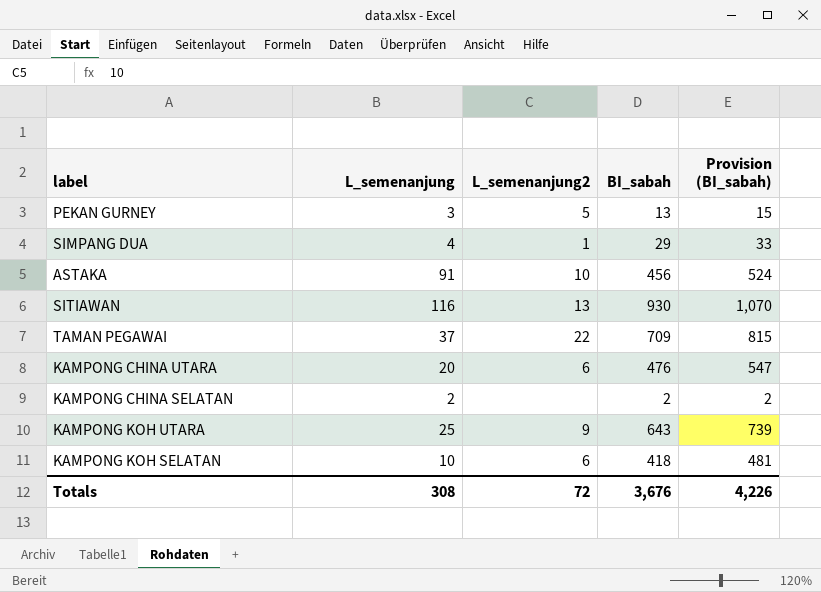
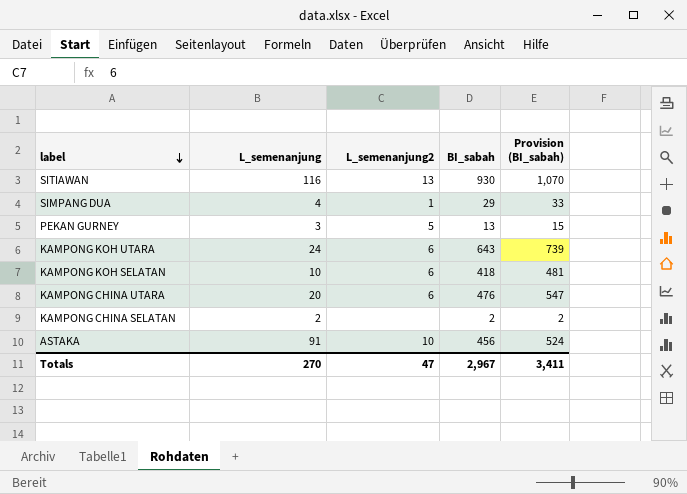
row order: none -> label descending
row TAMAN PEGAWAI: 37 | 22 | 709 | 815 -> none
KAMPONG KOH UTARA | L_semenanjung: 25 -> 24
KAMPONG KOH UTARA | L_semenanjung2: 9 -> 6
Totals | L_semenanjung: 308 -> 270
Totals | L_semenanjung2: 72 -> 47
Totals | BI_sabah: 3,676 -> 2,967
Totals | Provision (BI_sabah): 4,226 -> 3,411

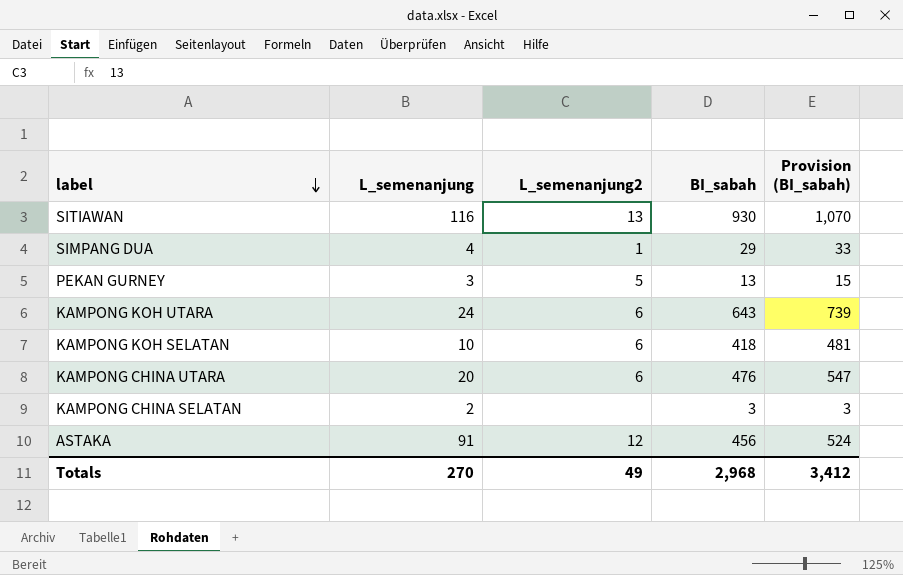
KAMPONG CHINA SELATAN | BI_sabah: 2 -> 3
KAMPONG CHINA SELATAN | Provision (BI_sabah): 2 -> 3
ASTAKA | L_semenanjung2: 10 -> 12
Totals | L_semenanjung2: 47 -> 49
Totals | BI_sabah: 2,967 -> 2,968
Totals | Provision (BI_sabah): 3,411 -> 3,412

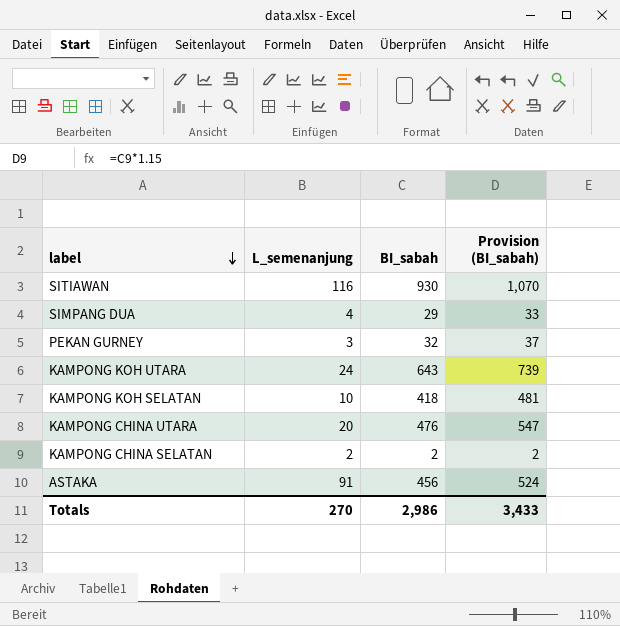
column L_semenanjung2 | position: 3 -> none
PEKAN GURNEY | BI_sabah: 13 -> 32
PEKAN GURNEY | Provision (BI_sabah): 15 -> 37
KAMPONG CHINA SELATAN | BI_sabah: 3 -> 2
KAMPONG CHINA SELATAN | Provision (BI_sabah): 3 -> 2
Totals | BI_sabah: 2,968 -> 2,986
Totals | Provision (BI_sabah): 3,412 -> 3,433

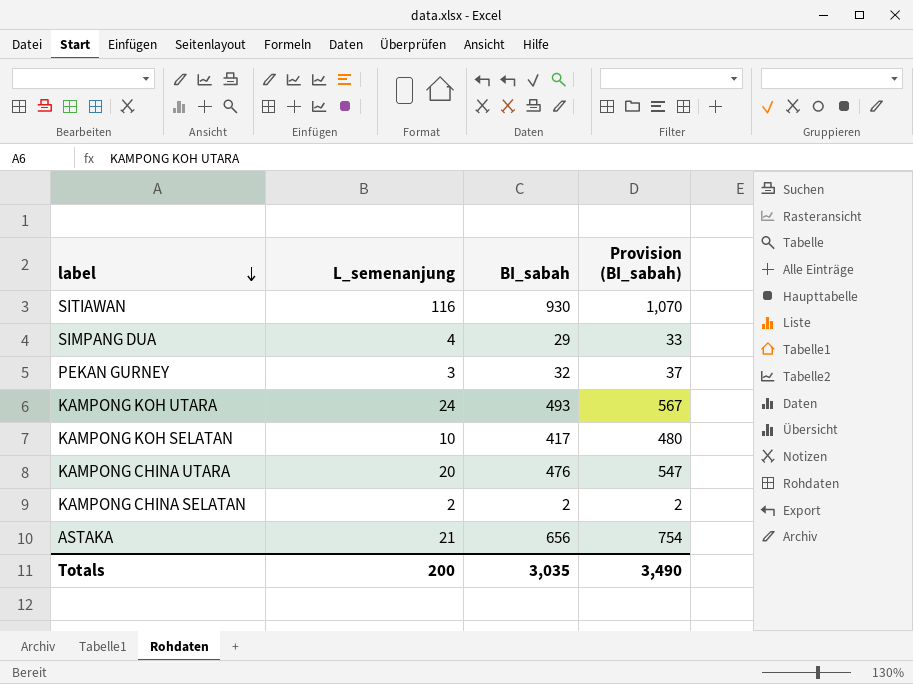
KAMPONG KOH UTARA | BI_sabah: 643 -> 493
KAMPONG KOH UTARA | Provision (BI_sabah): 739 -> 567
KAMPONG KOH SELATAN | BI_sabah: 418 -> 417
KAMPONG KOH SELATAN | Provision (BI_sabah): 481 -> 480
ASTAKA | L_semenanjung: 91 -> 21
ASTAKA | BI_sabah: 456 -> 656
ASTAKA | Provision (BI_sabah): 524 -> 754
Totals | L_semenanjung: 270 -> 200
Totals | BI_sabah: 2,986 -> 3,035
Totals | Provision (BI_sabah): 3,433 -> 3,490

